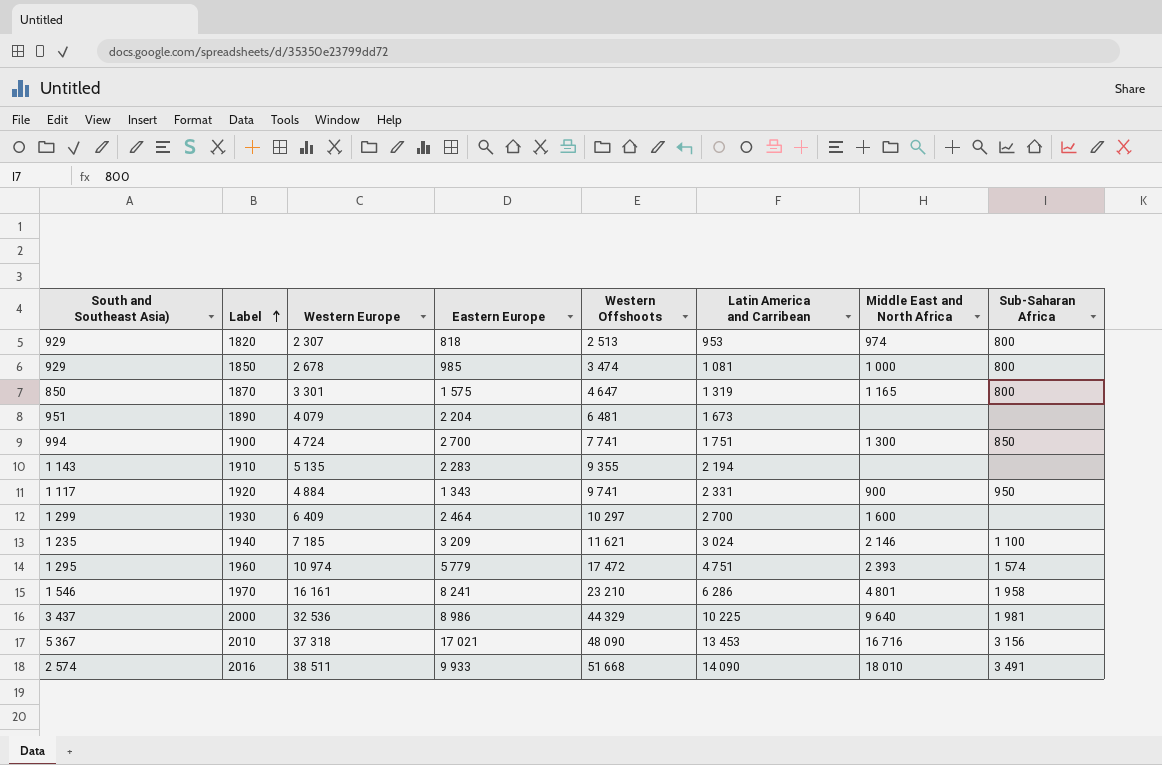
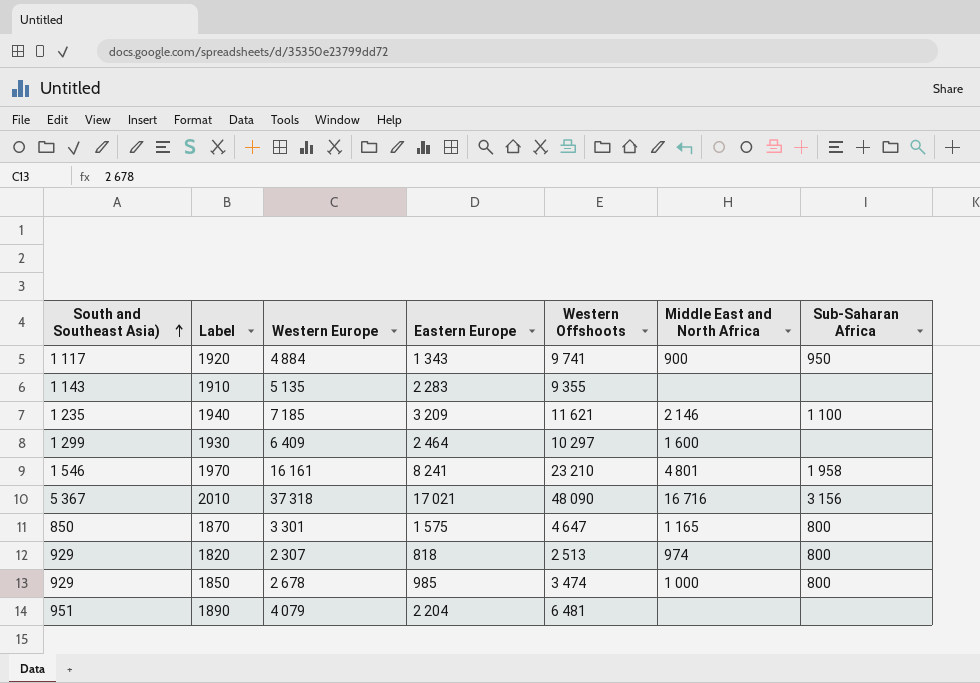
row order: Label ascending -> South and Southeast Asia) ascending
column Latin America and Carribean | position: 6 -> none
row 1900: 994 | 4 724 | 2 700 | 7 741 | 1 751 | 1 300 | 850 -> none
row 1960: 1 295 | 10 974 | 5 779 | 17 472 | 4 751 | 2 393 | 1 574 -> none
row 2000: 3 437 | 32 536 | 8 986 | 44 329 | 10 225 | 9 640 | 1 981 -> none
row 2016: 2 574 | 38 511 | 9 933 | 51 668 | 14 090 | 18 010 | 3 491 -> none

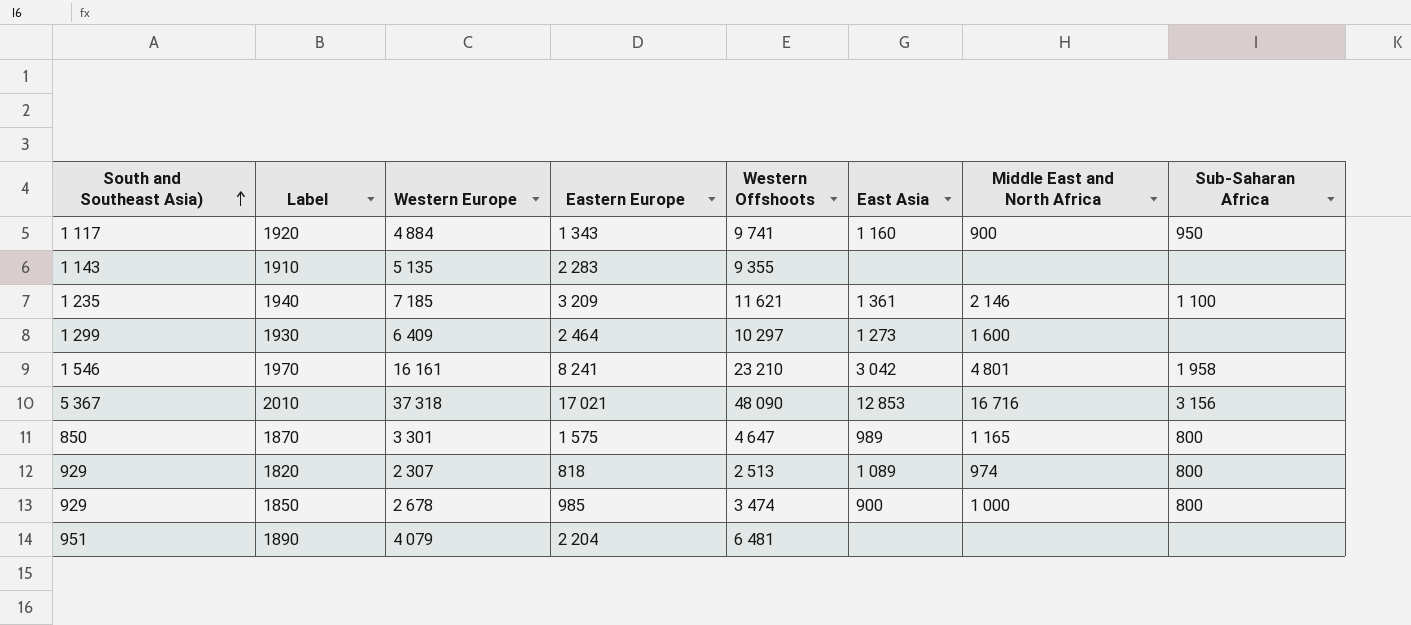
column East Asia | position: none -> 6

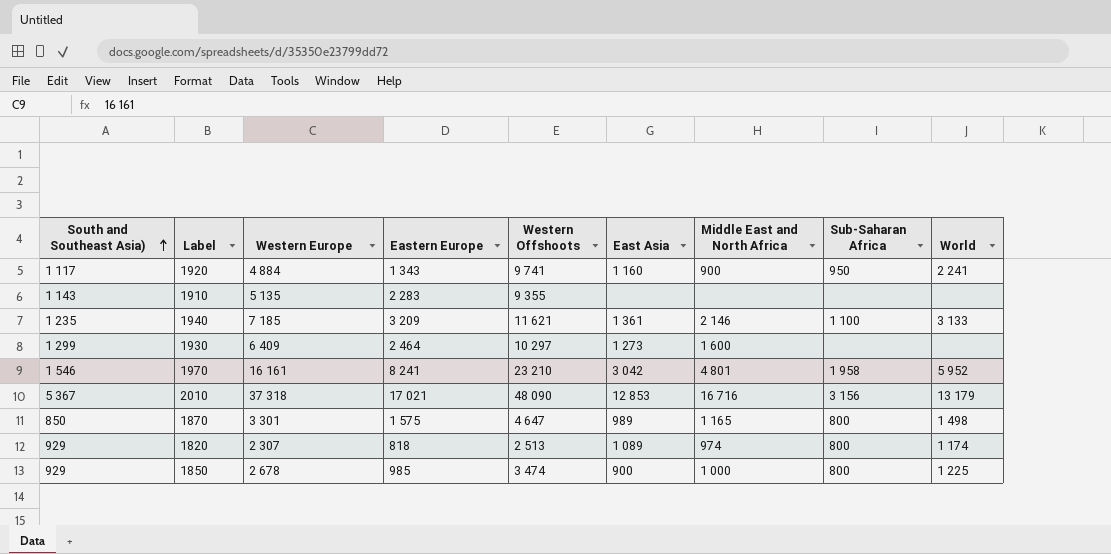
column World | position: none -> 9
row 1890: 951 | 4 079 | 2 204 | 6 481 | none | none | none -> none

